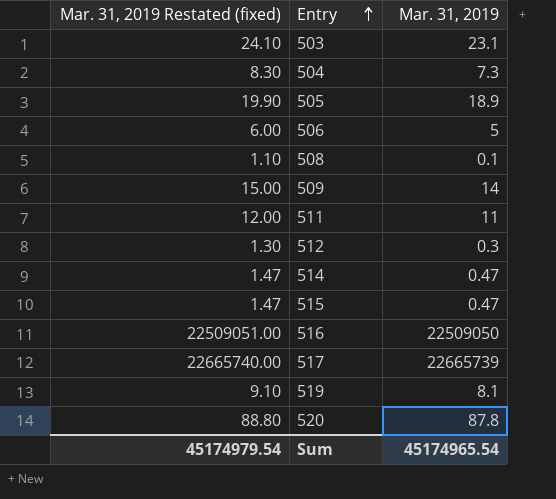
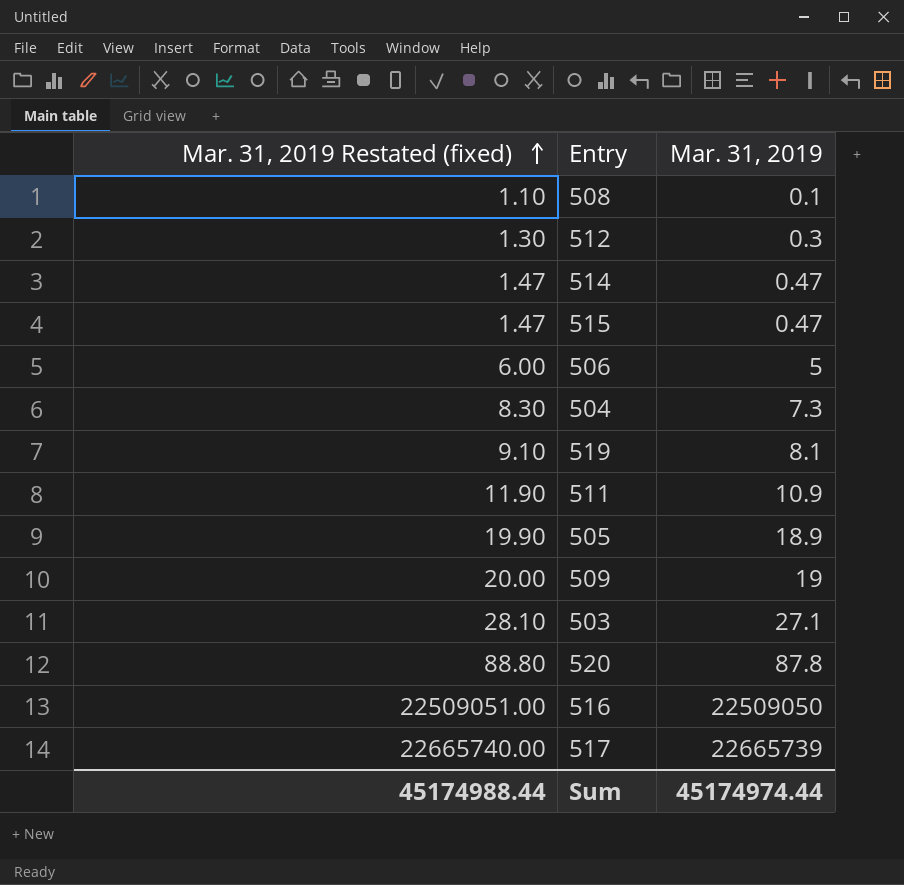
row order: Entry ascending -> Mar. 31, 2019 Restated (fixed) ascending
511 | Mar. 31, 2019 Restated (fixed): 12.00 -> 11.90
511 | Mar. 31, 2019: 11 -> 10.9
509 | Mar. 31, 2019 Restated (fixed): 15.00 -> 20.00
509 | Mar. 31, 2019: 14 -> 19
503 | Mar. 31, 2019 Restated (fixed): 24.10 -> 28.10
503 | Mar. 31, 2019: 23.1 -> 27.1
Sum | Mar. 31, 2019 Restated (fixed): 45174979.54 -> 45174988.44
Sum | Mar. 31, 2019: 45174965.54 -> 45174974.44

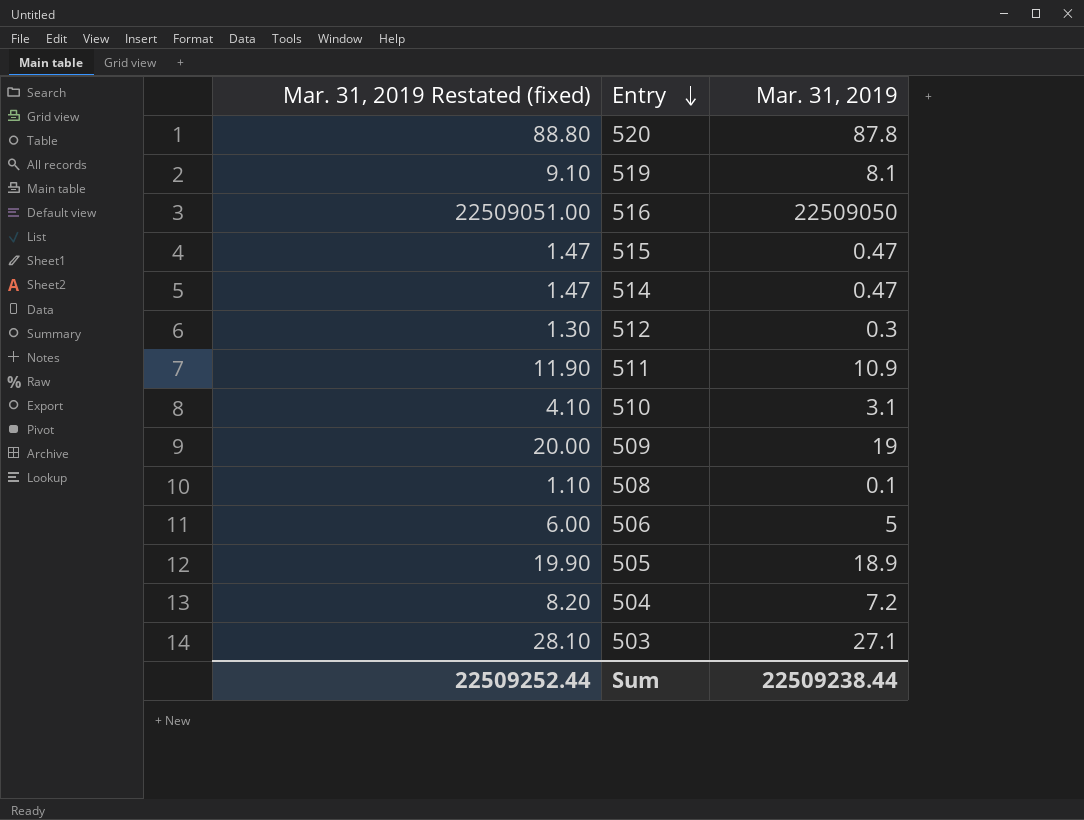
row order: Mar. 31, 2019 Restated (fixed) ascending -> Entry descending
row 517: 22665740.00 | 22665739 -> none
row 510: none -> 4.10 | 3.1
504 | Mar. 31, 2019 Restated (fixed): 8.30 -> 8.20
504 | Mar. 31, 2019: 7.3 -> 7.2
Sum | Mar. 31, 2019 Restated (fixed): 45174988.44 -> 22509252.44
Sum | Mar. 31, 2019: 45174974.44 -> 22509238.44

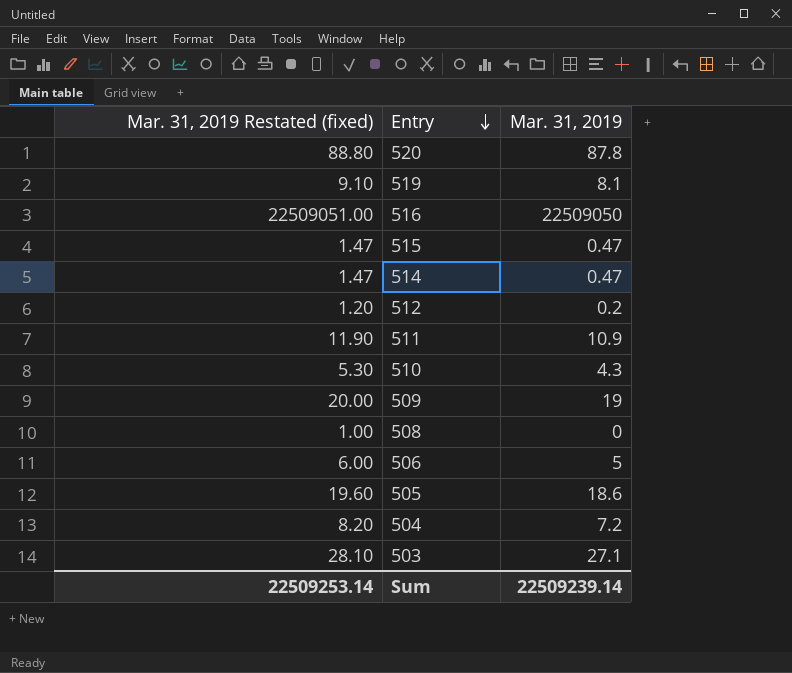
512 | Mar. 31, 2019 Restated (fixed): 1.30 -> 1.20
512 | Mar. 31, 2019: 0.3 -> 0.2
510 | Mar. 31, 2019 Restated (fixed): 4.10 -> 5.30
510 | Mar. 31, 2019: 3.1 -> 4.3
508 | Mar. 31, 2019 Restated (fixed): 1.10 -> 1.00
508 | Mar. 31, 2019: 0.1 -> 0
505 | Mar. 31, 2019 Restated (fixed): 19.90 -> 19.60
505 | Mar. 31, 2019: 18.9 -> 18.6
Sum | Mar. 31, 2019 Restated (fixed): 22509252.44 -> 22509253.14
Sum | Mar. 31, 2019: 22509238.44 -> 22509239.14

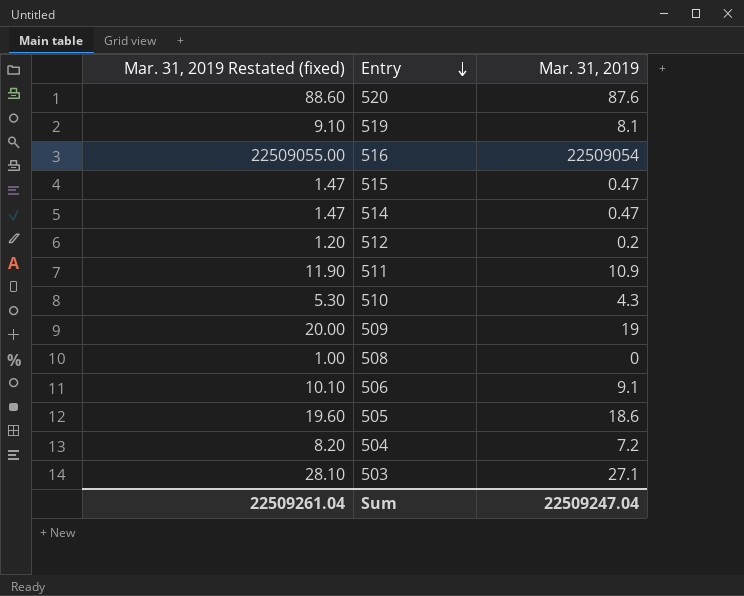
520 | Mar. 31, 2019 Restated (fixed): 88.80 -> 88.60
520 | Mar. 31, 2019: 87.8 -> 87.6
516 | Mar. 31, 2019 Restated (fixed): 22509051.00 -> 22509055.00
516 | Mar. 31, 2019: 22509050 -> 22509054
506 | Mar. 31, 2019 Restated (fixed): 6.00 -> 10.10
506 | Mar. 31, 2019: 5 -> 9.1
Sum | Mar. 31, 2019 Restated (fixed): 22509253.14 -> 22509261.04
Sum | Mar. 31, 2019: 22509239.14 -> 22509247.04

